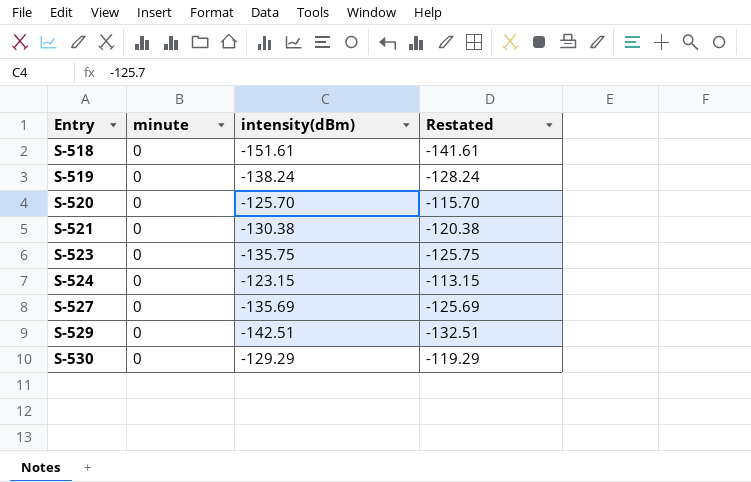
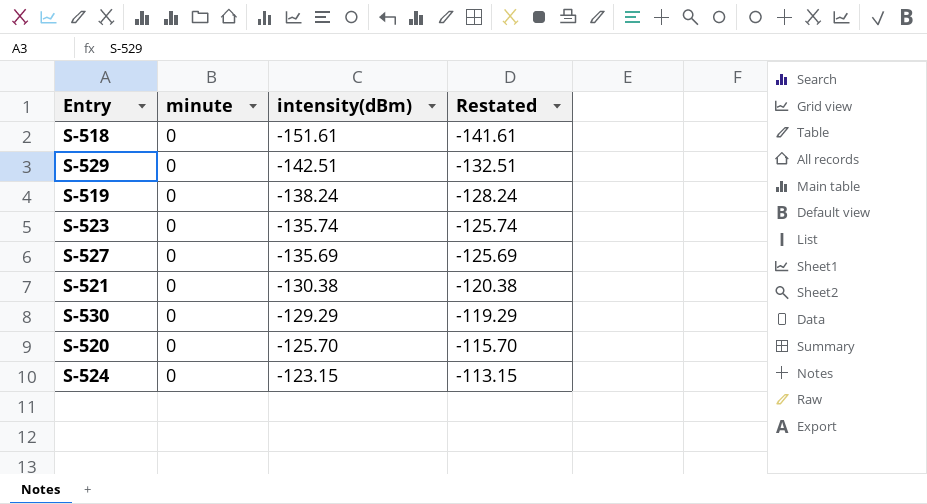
row order: Entry ascending -> intensity(dBm) ascending
S-523 | intensity(dBm): -135.75 -> -135.74
S-523 | Restated: -125.75 -> -125.74

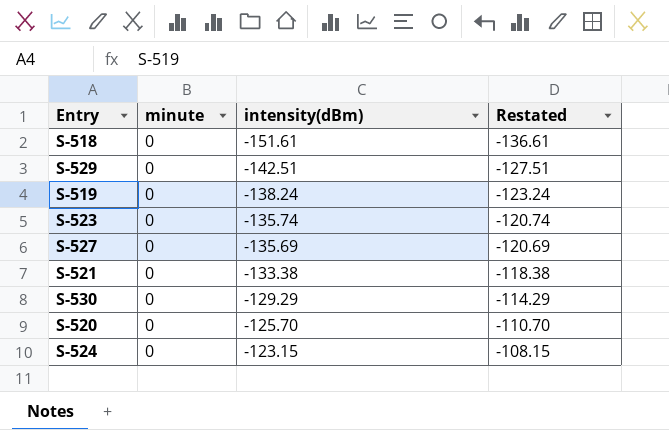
column Restated | formula: [intensity(dBm)] + 10 -> [intensity(dBm)] + 15
S-521 | intensity(dBm): -130.38 -> -133.38

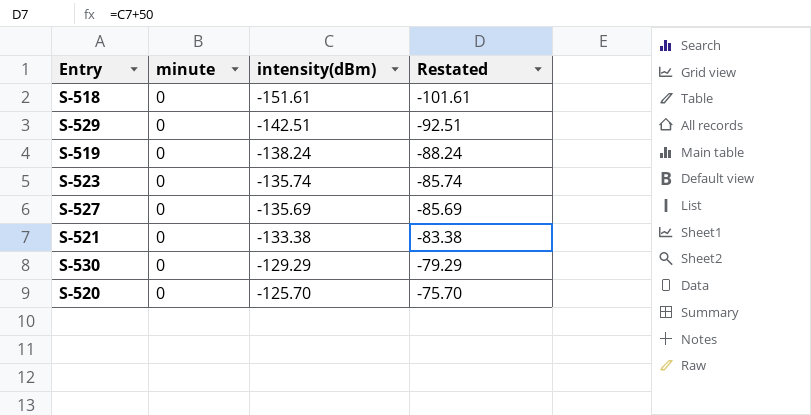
column Restated | formula: [intensity(dBm)] + 15 -> [intensity(dBm)] + 50
row S-524: 0 | -123.15 | -108.15 -> none

